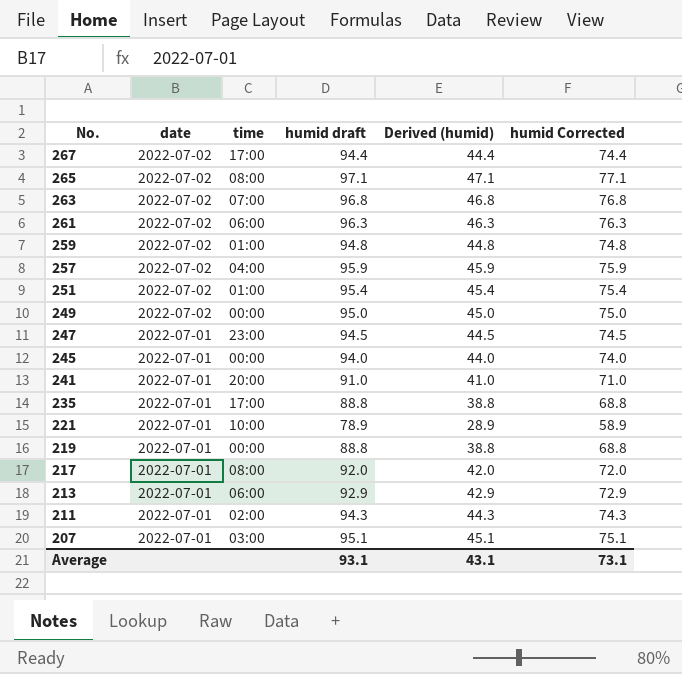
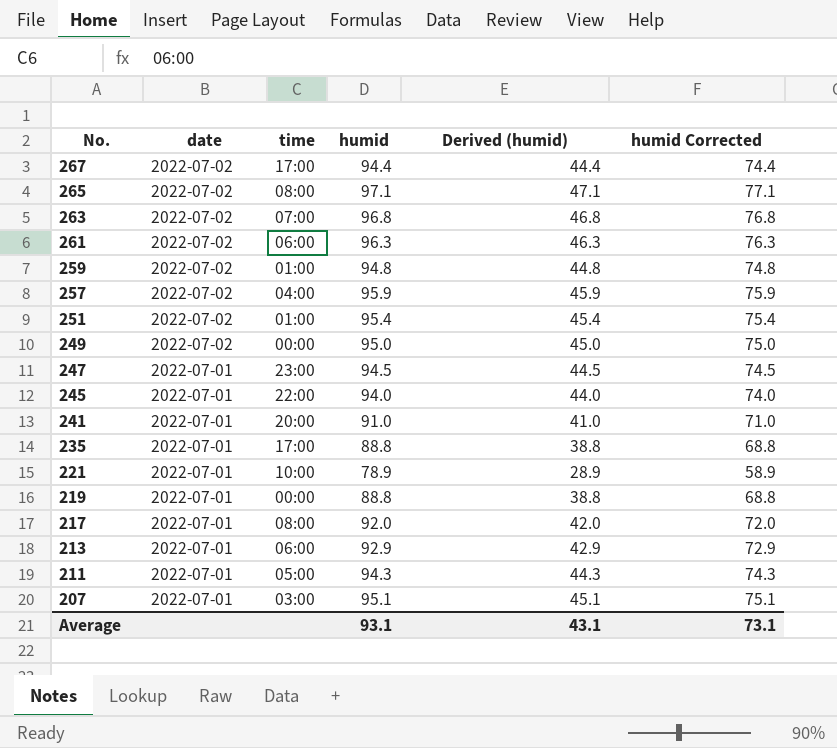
column name: humid draft -> humid
245 | time: 00:00 -> 22:00
211 | time: 02:00 -> 05:00

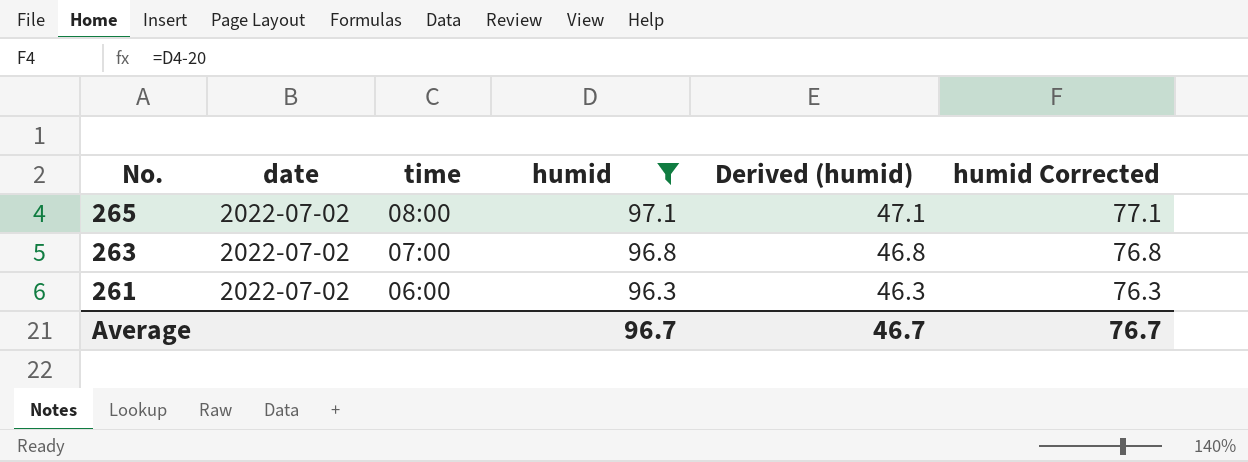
filter: none -> humid >= 96.3
Average | humid: 93.1 -> 96.7
Average | Derived (humid): 43.1 -> 46.7
Average | humid Corrected: 73.1 -> 76.7

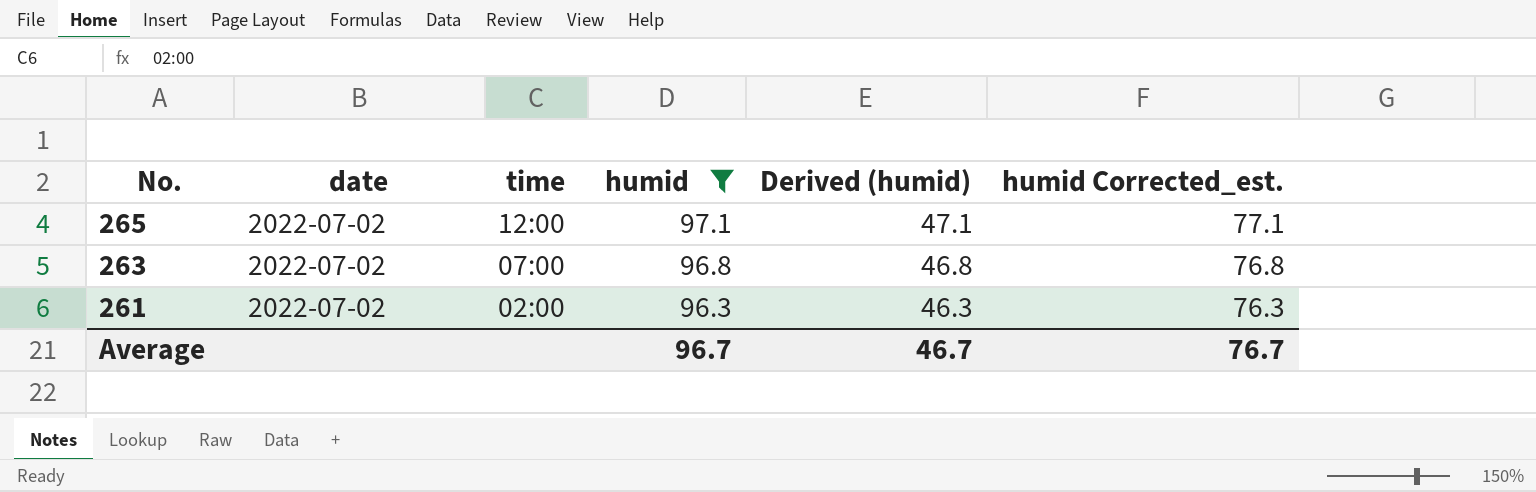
column name: humid Corrected -> humid Corrected_est.
265 | time: 08:00 -> 12:00
261 | time: 06:00 -> 02:00

